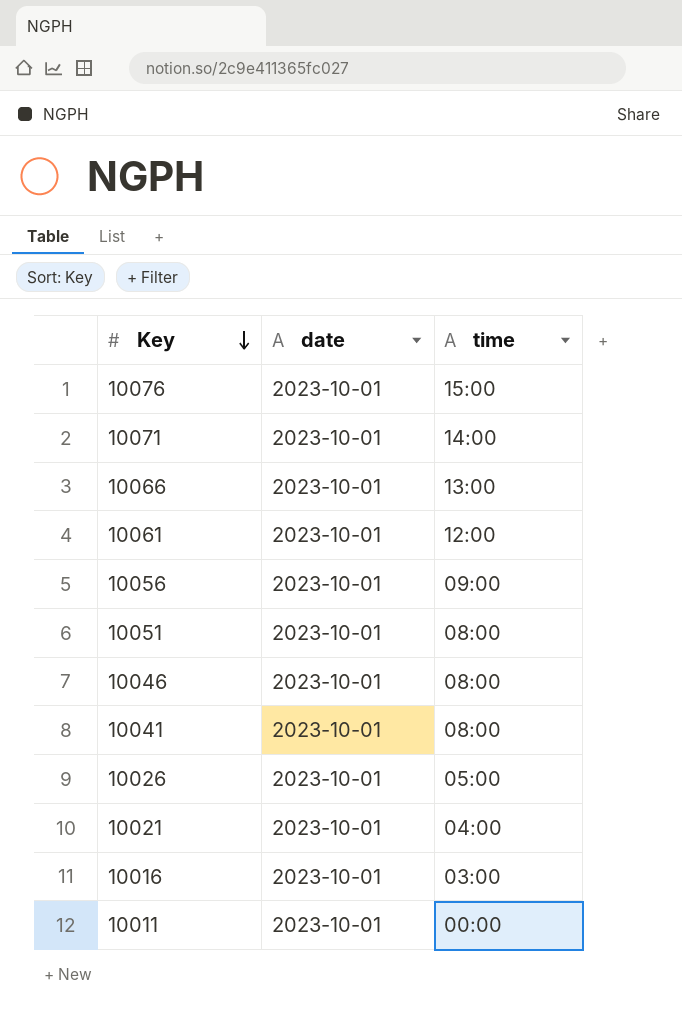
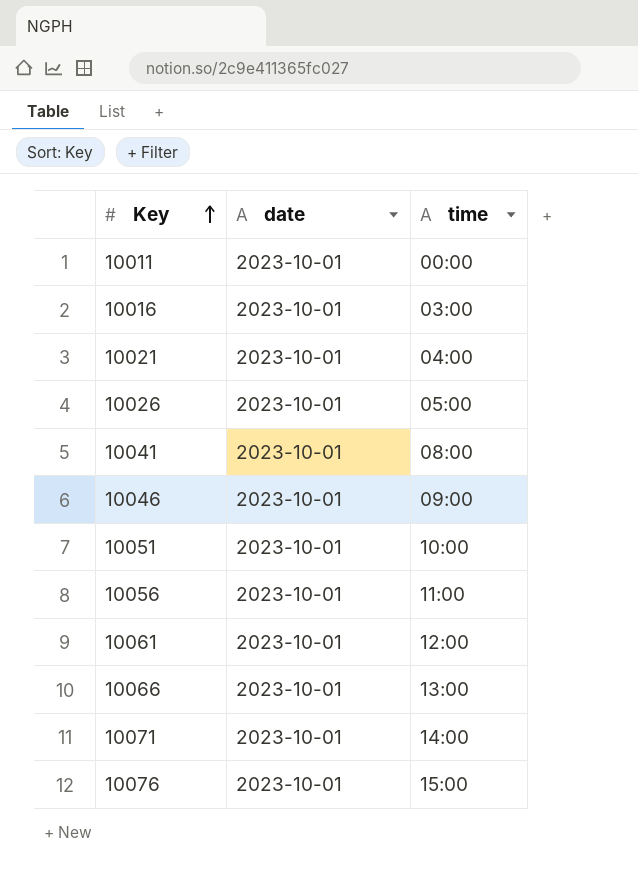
row order: Key descending -> Key ascending
10046 | time: 08:00 -> 09:00
10051 | time: 08:00 -> 10:00
10056 | time: 09:00 -> 11:00

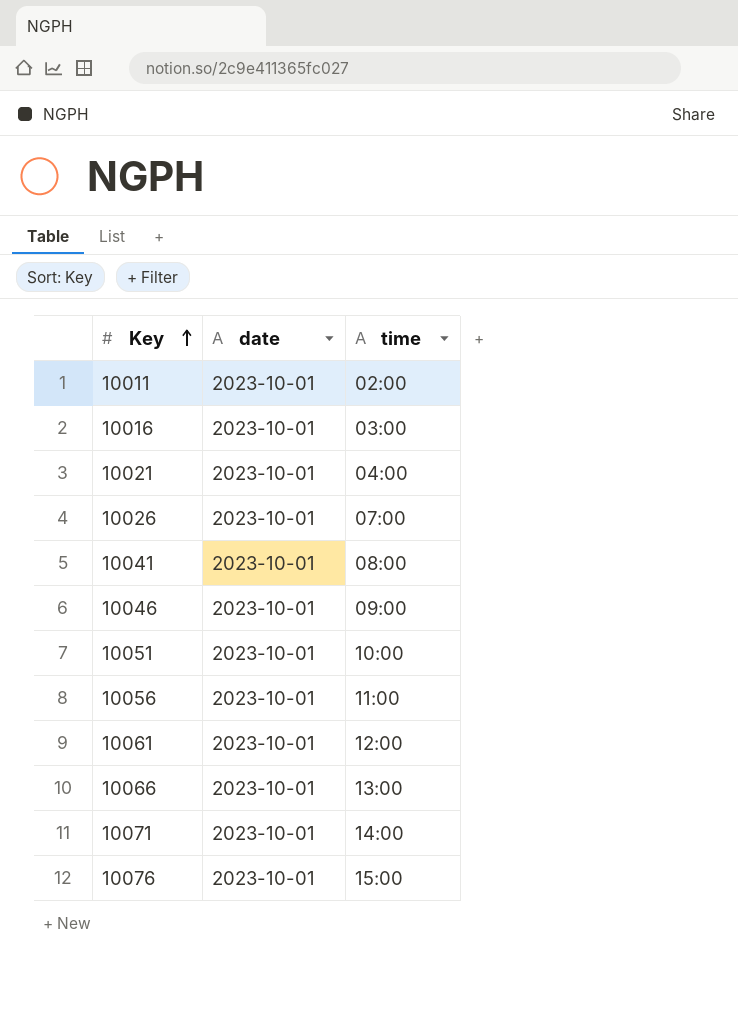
10011 | time: 00:00 -> 02:00
10026 | time: 05:00 -> 07:00

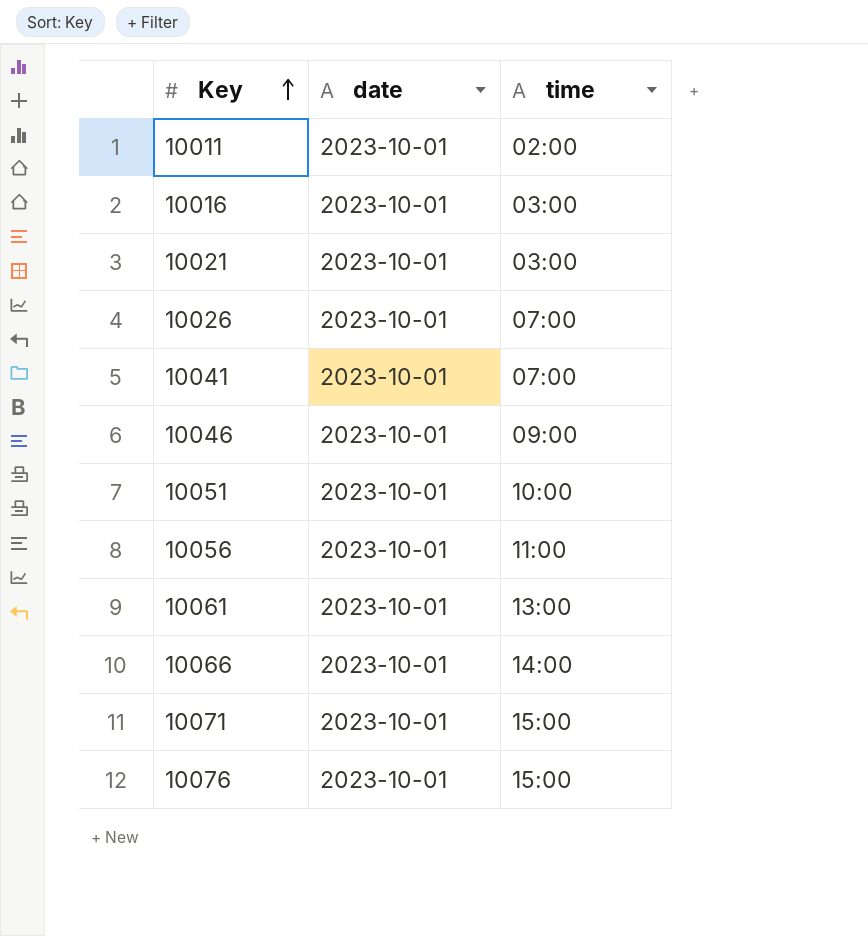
10021 | time: 04:00 -> 03:00
10041 | time: 08:00 -> 07:00
10061 | time: 12:00 -> 13:00
10066 | time: 13:00 -> 14:00
10071 | time: 14:00 -> 15:00

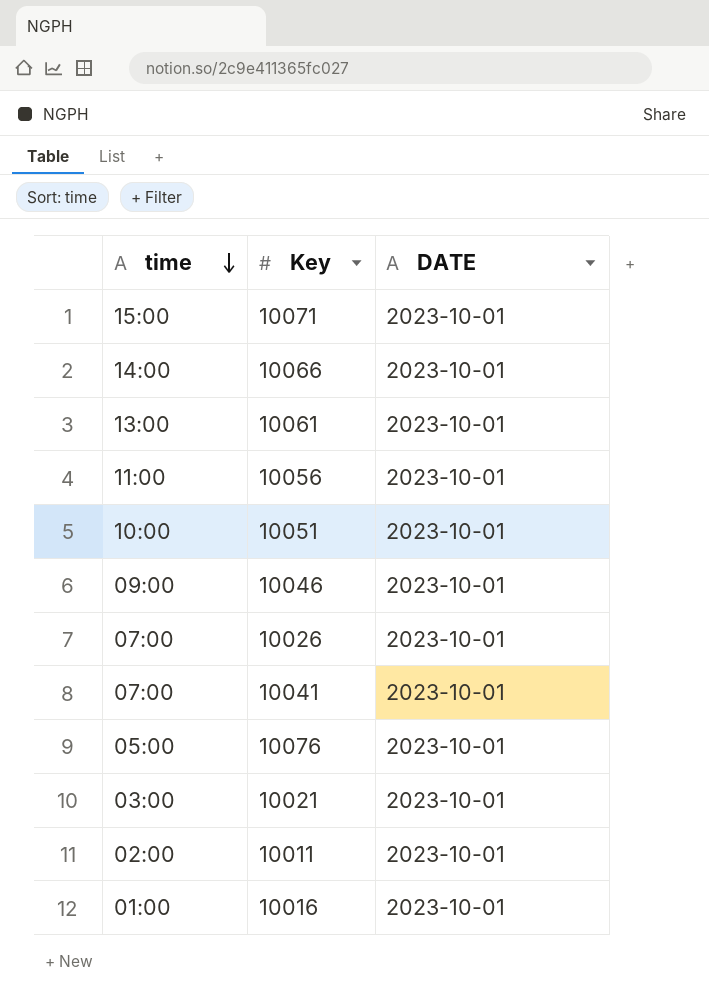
row order: Key ascending -> time descending
column time | position: 3 -> 1
column name: date -> DATE
10076 | time: 15:00 -> 05:00
10016 | time: 03:00 -> 01:00

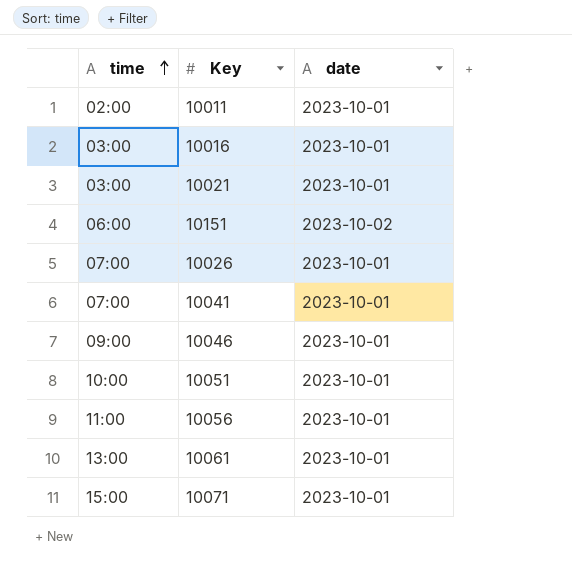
row order: time descending -> time ascending
column name: DATE -> date
row 10066: 14:00 | 2023-10-01 -> none
row 10076: 05:00 | 2023-10-01 -> none
10016 | time: 01:00 -> 03:00
row 10151: none -> 06:00 | 2023-10-02

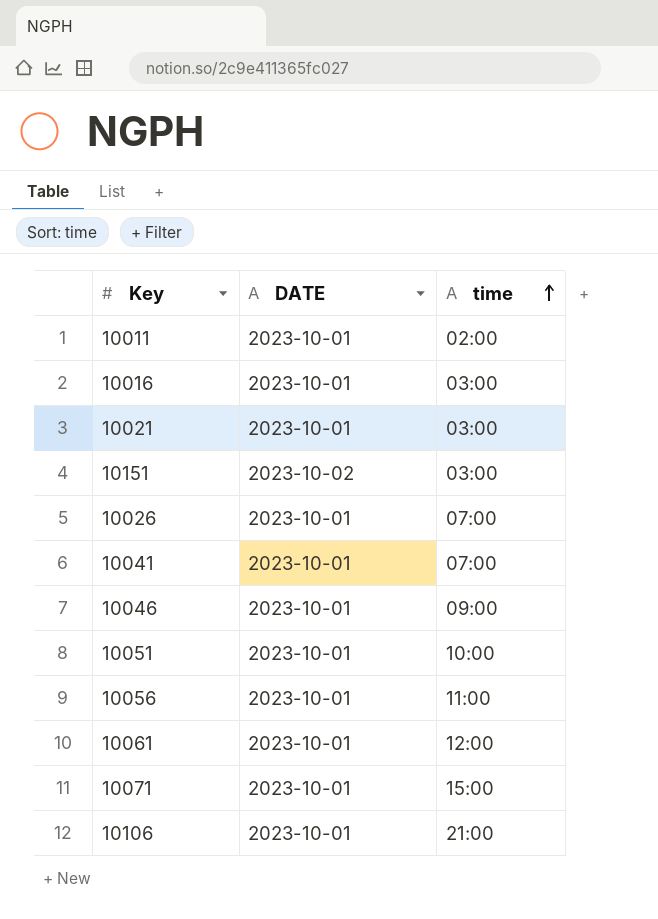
column name: date -> DATE
column time | position: 1 -> 3
10151 | time: 06:00 -> 03:00
10061 | time: 13:00 -> 12:00
row 10106: none -> 2023-10-01 | 21:00

